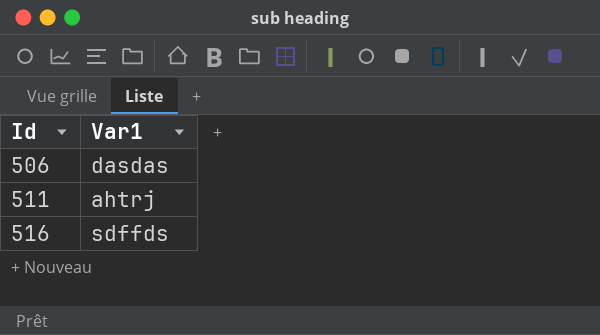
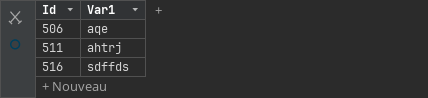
506 | Var1: dasdas -> aqe

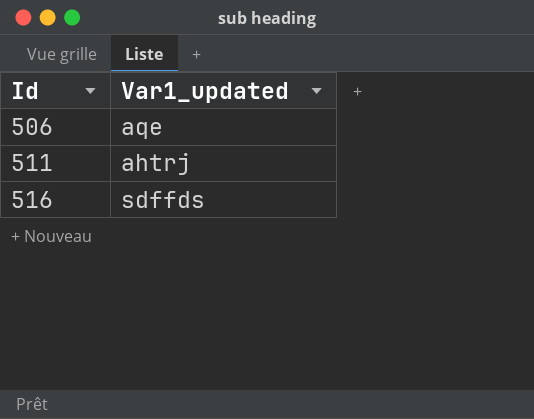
column name: Var1 -> Var1_updated

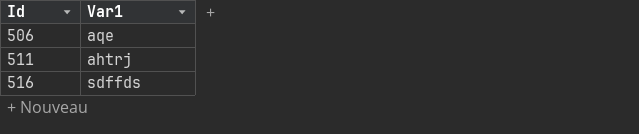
column name: Var1_updated -> Var1

